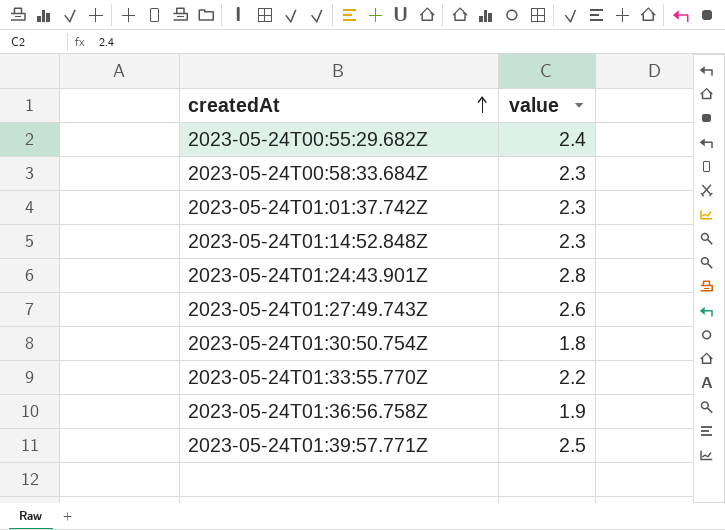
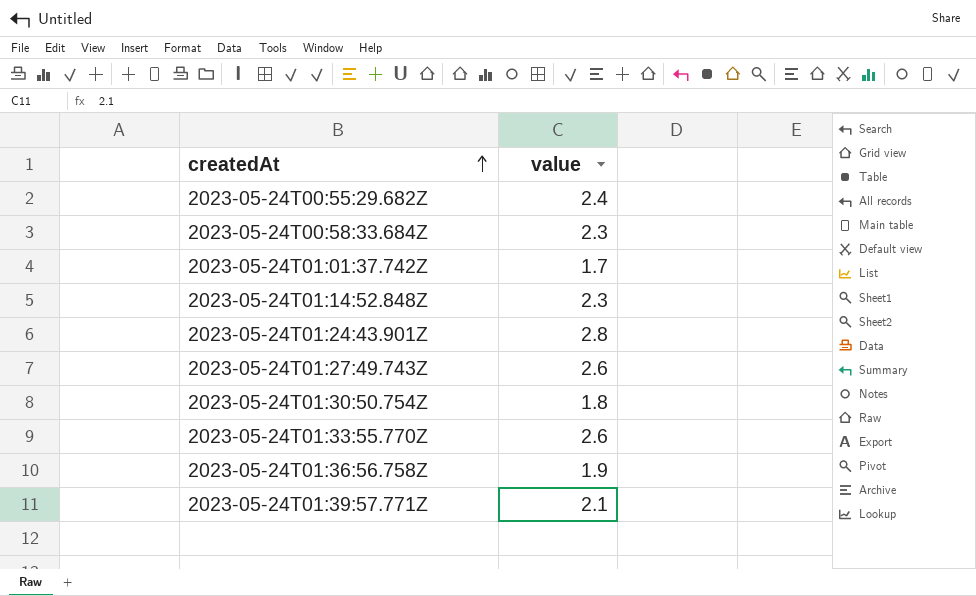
2023-05-24T01:01:37.742Z | value: 2.3 -> 1.7
2023-05-24T01:33:55.770Z | value: 2.2 -> 2.6
2023-05-24T01:39:57.771Z | value: 2.5 -> 2.1

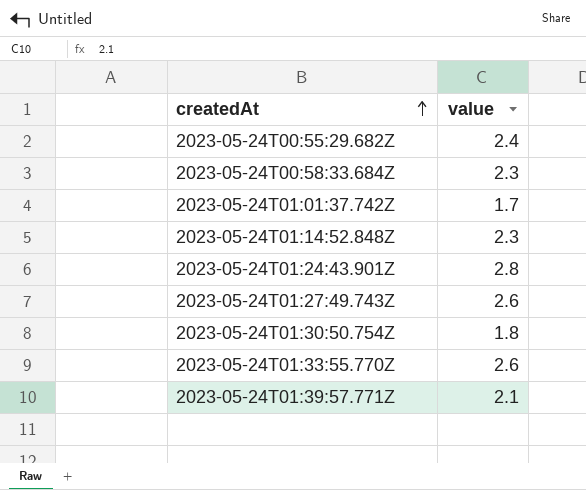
row 2023-05-24T01:36:56.758Z: 1.9 -> none

